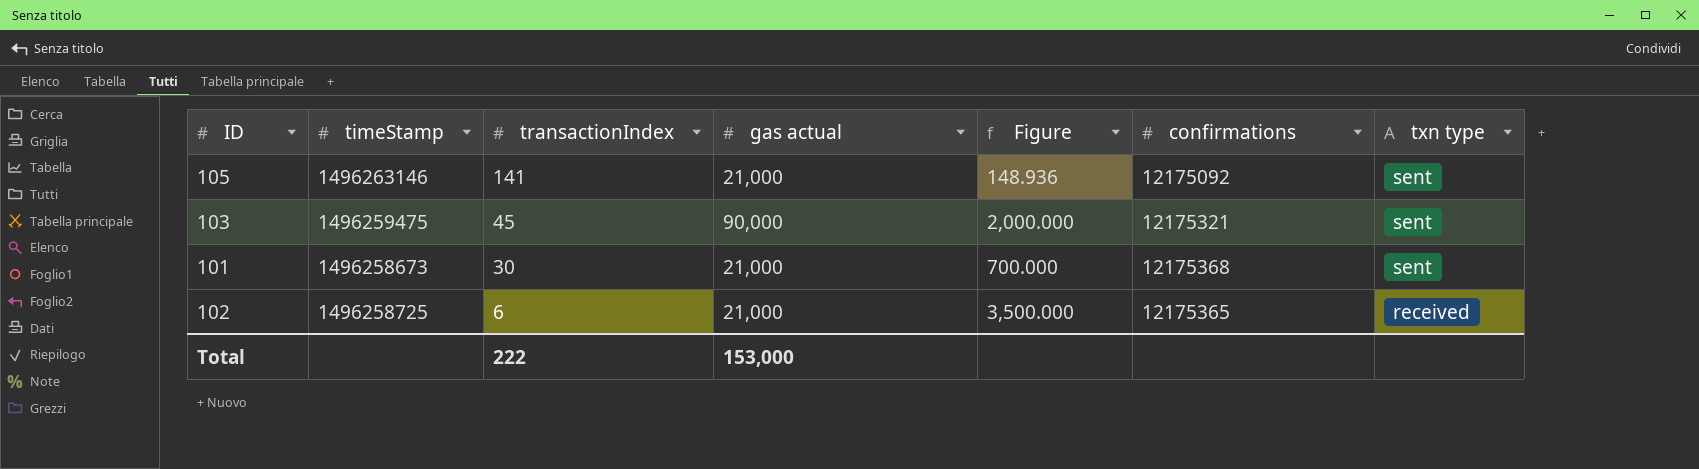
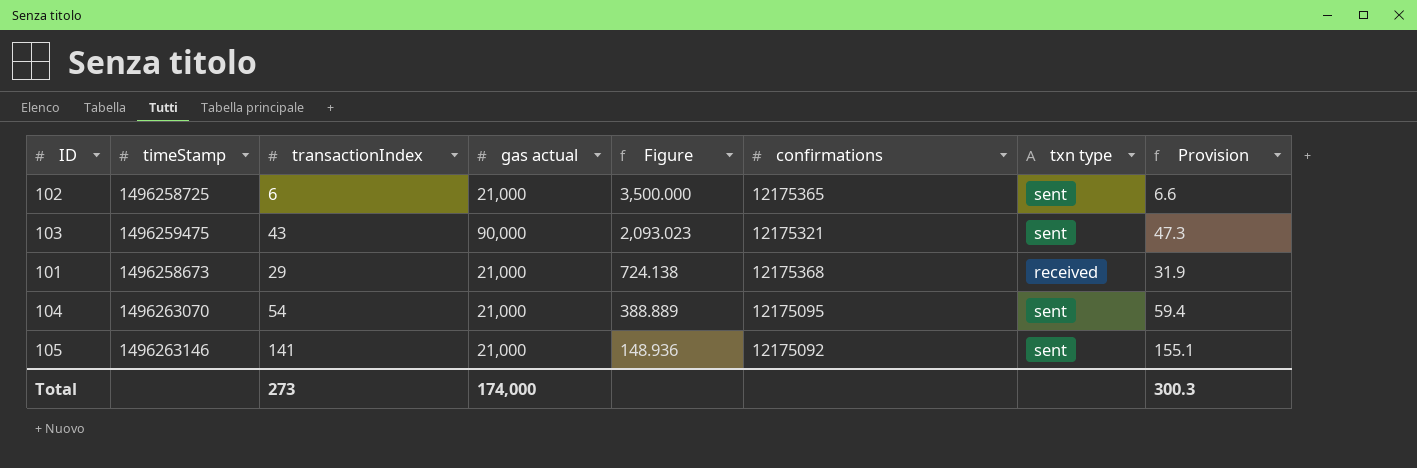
row order: transactionIndex descending -> Figure descending
column Provision | formula: none -> [transactionIndex] * 1.1
102 | txn type: received -> sent
103 | transactionIndex: 45 -> 43
103 | Figure: 2,000.000 -> 2,093.023
101 | transactionIndex: 30 -> 29
101 | Figure: 700.000 -> 724.138
101 | txn type: sent -> received
row 104: none -> 1496263070 | 54 | 21,000 | 388.889 | 12175095 | sent | 59.4
Total | transactionIndex: 222 -> 273
Total | gas actual: 153,000 -> 174,000

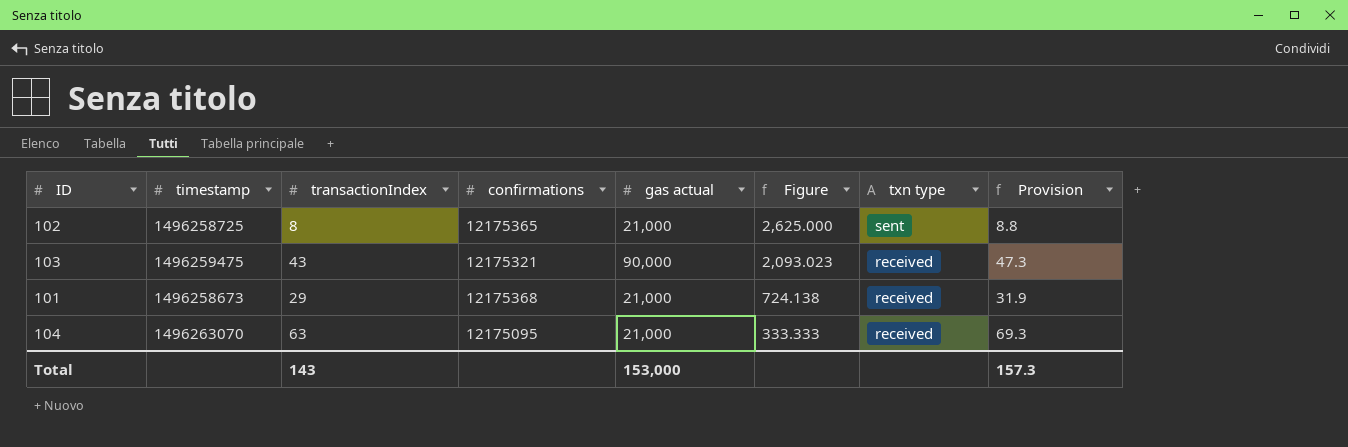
column name: timeStamp -> timestamp
column confirmations | position: 6 -> 4
row 105: 1496263146 | 141 | 21,000 | 148.936 | 12175092 | sent | 155.1 -> none
102 | transactionIndex: 6 -> 8
102 | Figure: 3,500.000 -> 2,625.000
102 | Provision: 6.6 -> 8.8
103 | txn type: sent -> received
104 | transactionIndex: 54 -> 63
104 | Figure: 388.889 -> 333.333
104 | txn type: sent -> received
104 | Provision: 59.4 -> 69.3
Total | transactionIndex: 273 -> 143
Total | gas actual: 174,000 -> 153,000
Total | Provision: 300.3 -> 157.3

